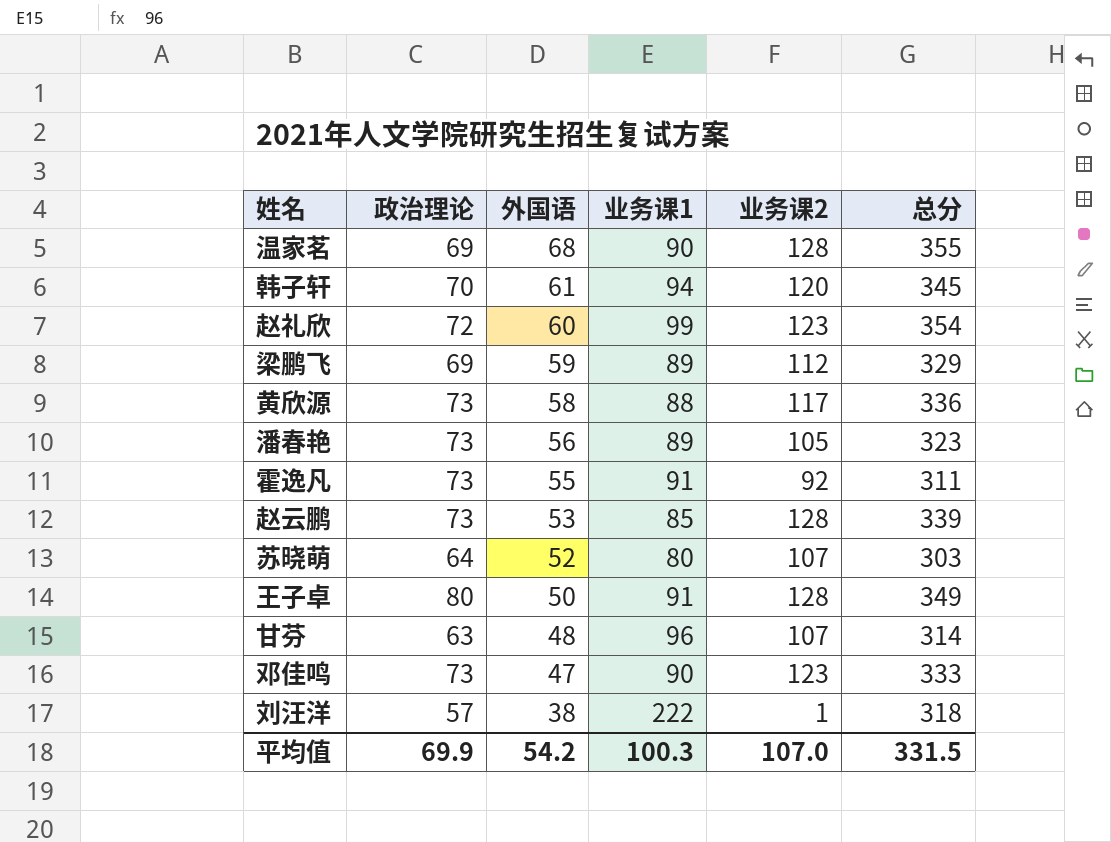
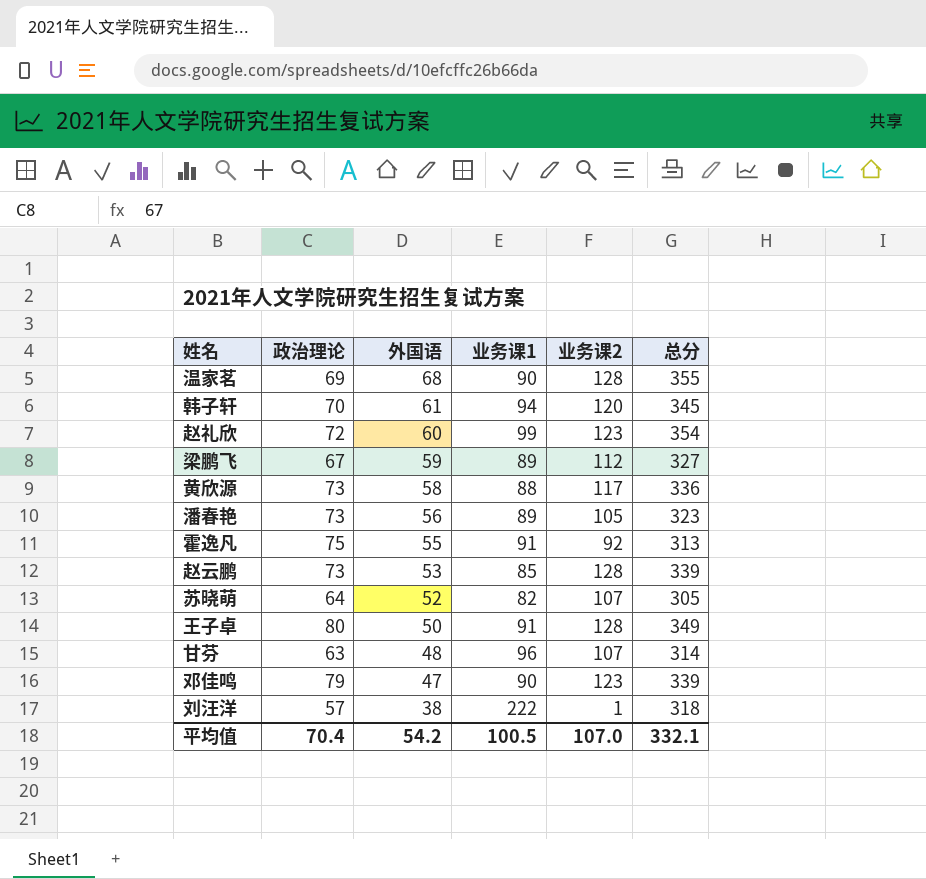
梁鹏飞 | 政治理论: 69 -> 67
梁鹏飞 | 总分: 329 -> 327
霍逸凡 | 政治理论: 73 -> 75
霍逸凡 | 总分: 311 -> 313
苏晓萌 | 业务课1: 80 -> 82
苏晓萌 | 总分: 303 -> 305
邓佳鸣 | 政治理论: 73 -> 79
邓佳鸣 | 总分: 333 -> 339
平均值 | 政治理论: 69.9 -> 70.4
平均值 | 业务课1: 100.3 -> 100.5
平均值 | 总分: 331.5 -> 332.1

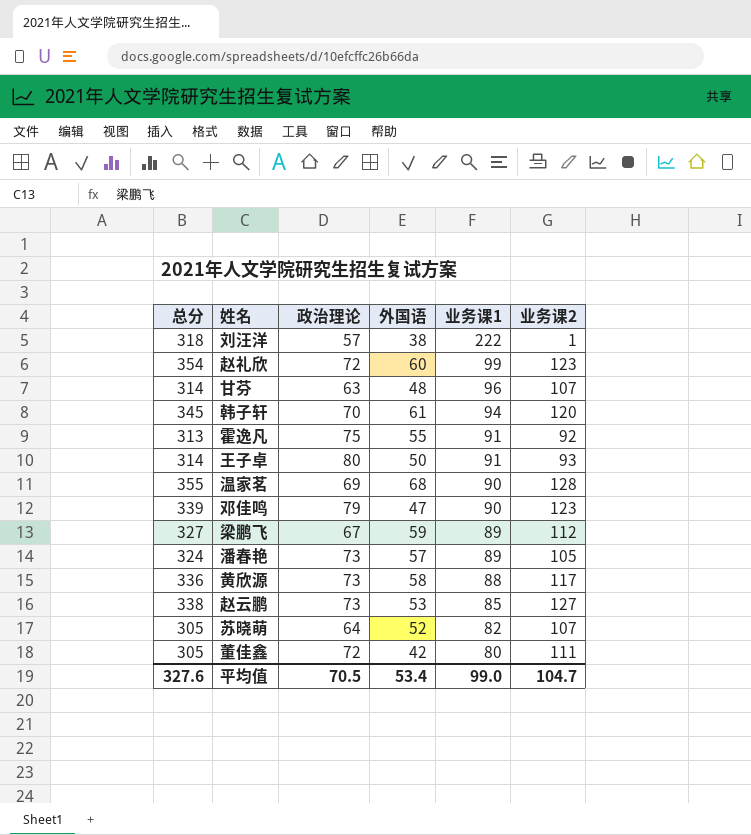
row order: 外国语 descending -> 业务课1 descending
column 总分 | position: 6 -> 1
王子卓 | 总分: 349 -> 314
王子卓 | 业务课2: 128 -> 93
潘春艳 | 总分: 323 -> 324
潘春艳 | 外国语: 56 -> 57
赵云鹏 | 总分: 339 -> 338
赵云鹏 | 业务课2: 128 -> 127
row 董佳鑫: none -> 305 | 72 | 42 | 80 | 111
平均值 | 总分: 332.1 -> 327.6
平均值 | 政治理论: 70.4 -> 70.5
平均值 | 外国语: 54.2 -> 53.4
平均值 | 业务课1: 100.5 -> 99.0
平均值 | 业务课2: 107.0 -> 104.7

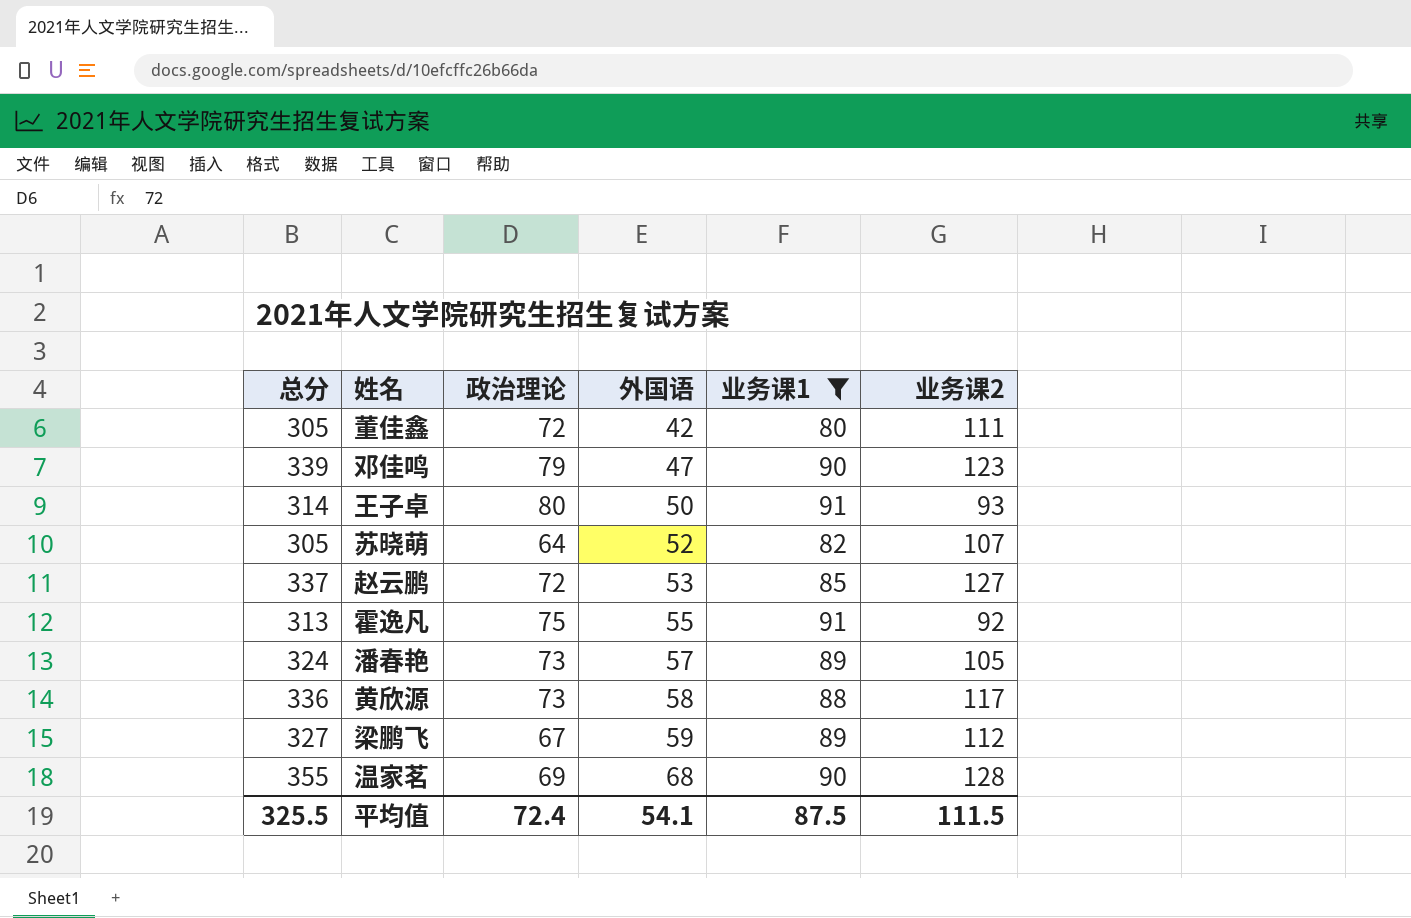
filter: none -> 业务课1 <= 91
row order: 业务课1 descending -> 外国语 ascending
赵云鹏 | 总分: 338 -> 337
赵云鹏 | 政治理论: 73 -> 72
平均值 | 总分: 327.6 -> 325.5
平均值 | 政治理论: 70.5 -> 72.4
平均值 | 外国语: 53.4 -> 54.1
平均值 | 业务课1: 99.0 -> 87.5
平均值 | 业务课2: 104.7 -> 111.5

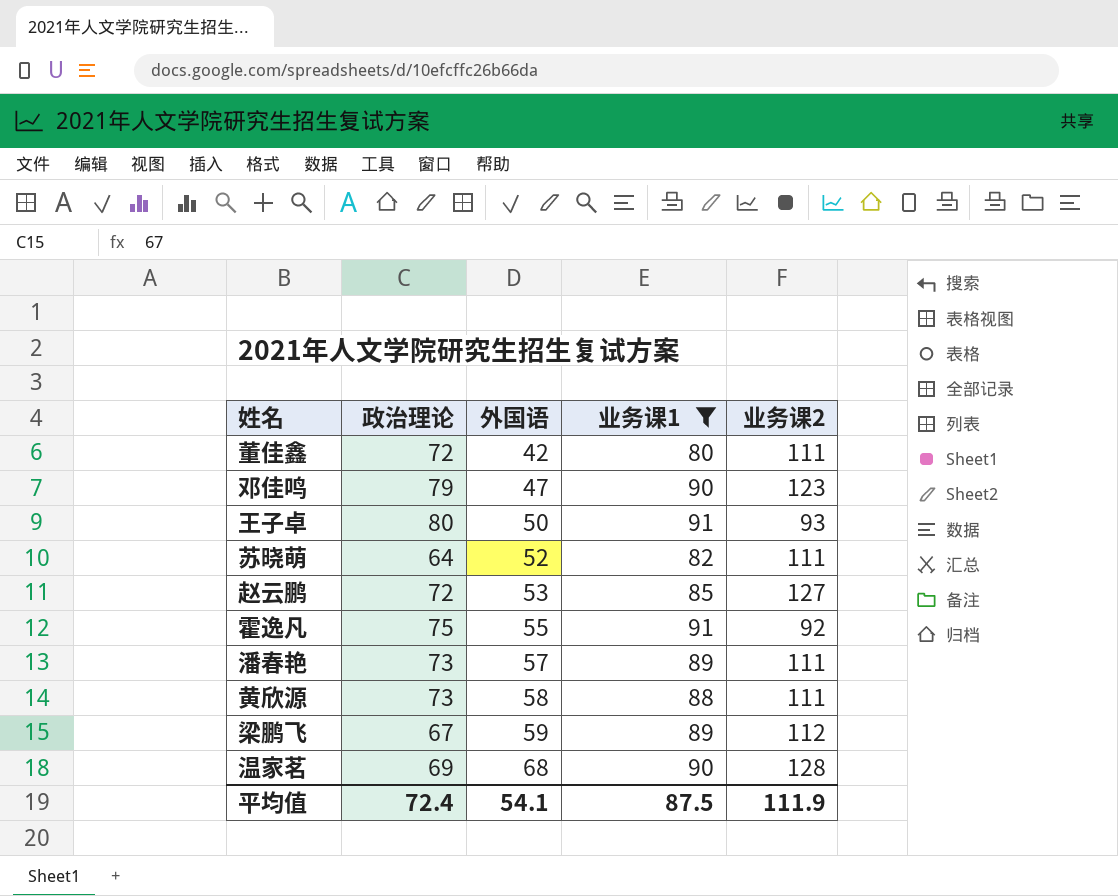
column 总分 | formula: [政治理论] + [外国语] + [业务课1] + [业务课2] -> none
苏晓萌 | 业务课2: 107 -> 111
潘春艳 | 业务课2: 105 -> 111
黄欣源 | 业务课2: 117 -> 111
平均值 | 业务课2: 111.5 -> 111.9

